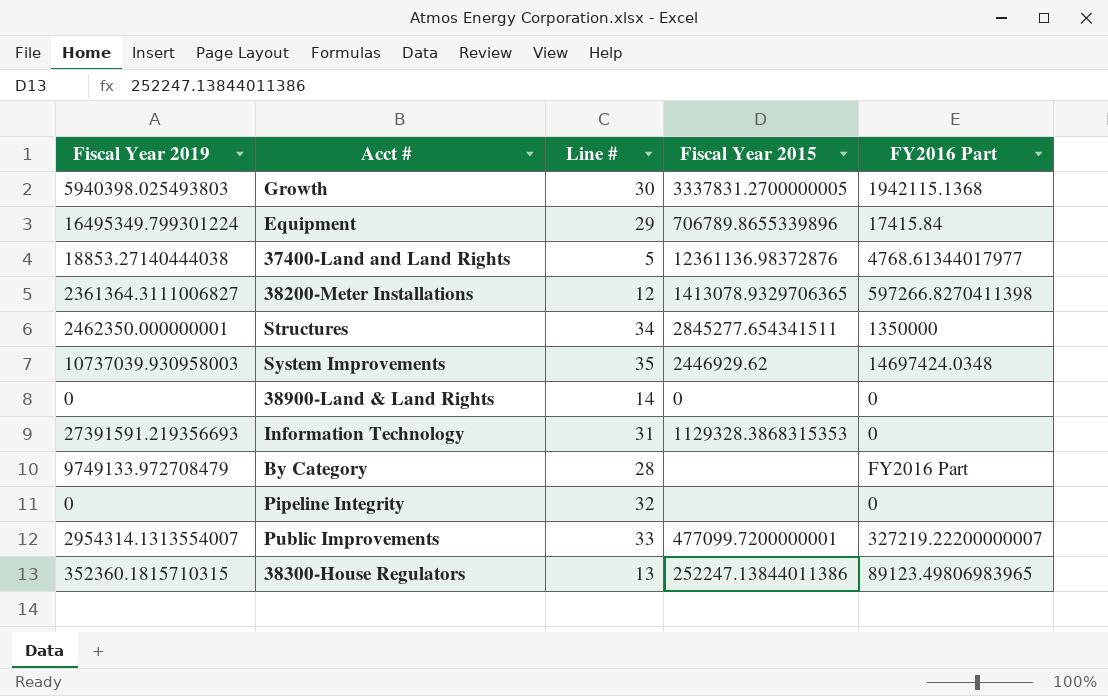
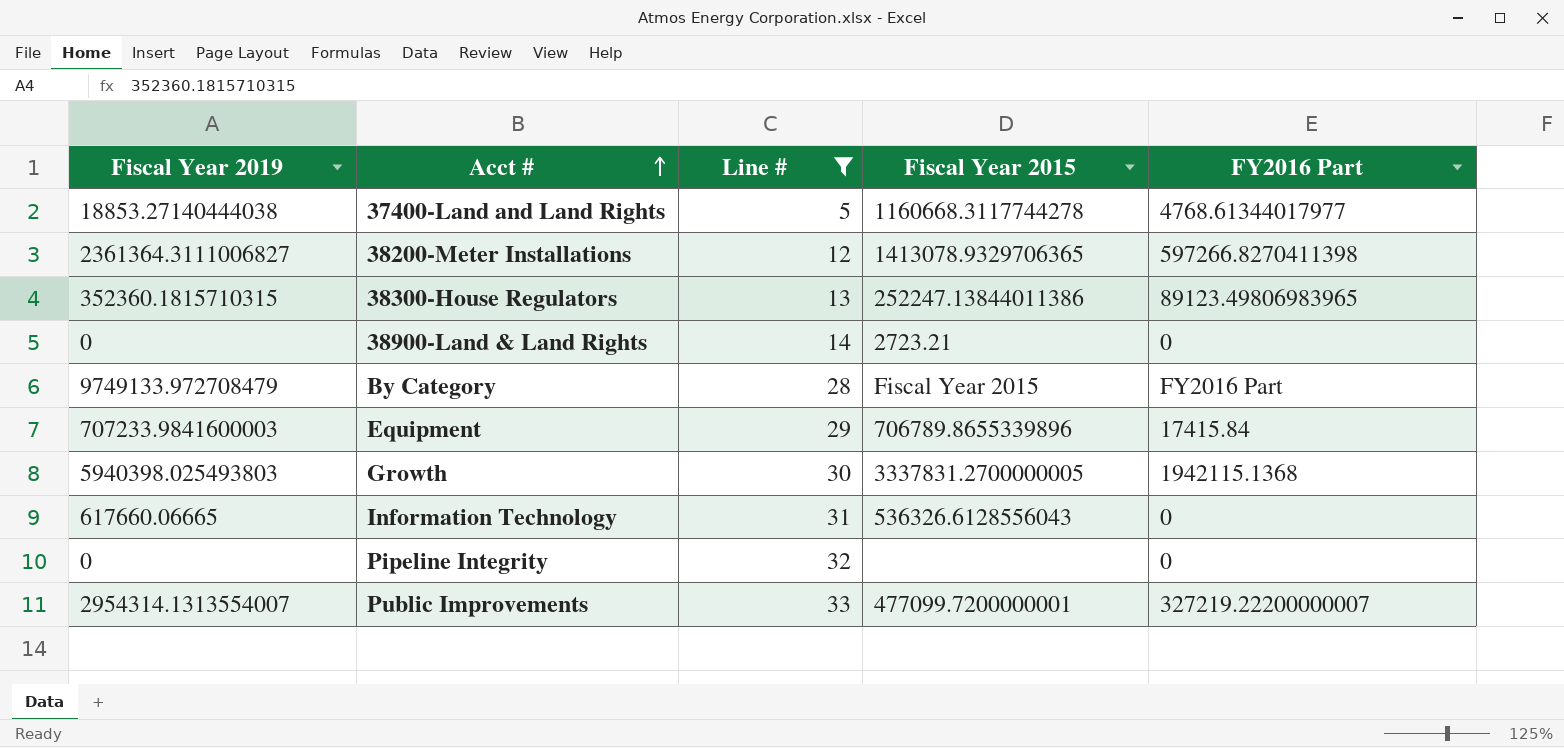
filter: none -> Line # <= 33
row order: none -> Acct # ascending
37400-Land and Land Rights | Fiscal Year 2015: 12361136.98372876 -> 1160668.3117744278
38900-Land & Land Rights | Fiscal Year 2015: 0 -> 2723.21
By Category | Fiscal Year 2015: none -> Fiscal Year 2015
Equipment | Fiscal Year 2019: 16495349.799301224 -> 707233.9841600003
Information Technology | Fiscal Year 2019: 27391591.219356693 -> 617660.06665
Information Technology | Fiscal Year 2015: 1129328.3868315353 -> 536326.6128556043

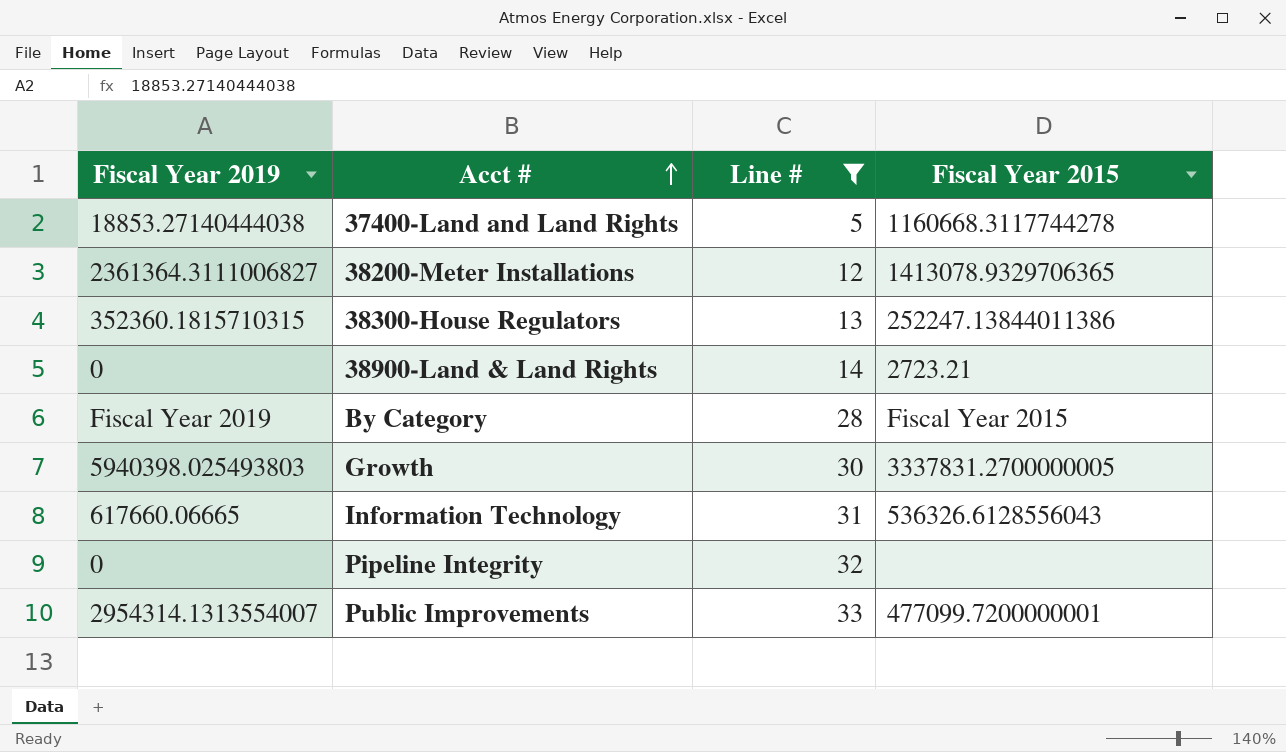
column FY2016 Part | position: 5 -> none
row Equipment: 707233.9841600003 | 29 | 706789.8655339896 | 17415.84 -> none
By Category | Fiscal Year 2019: 9749133.972708479 -> Fiscal Year 2019

